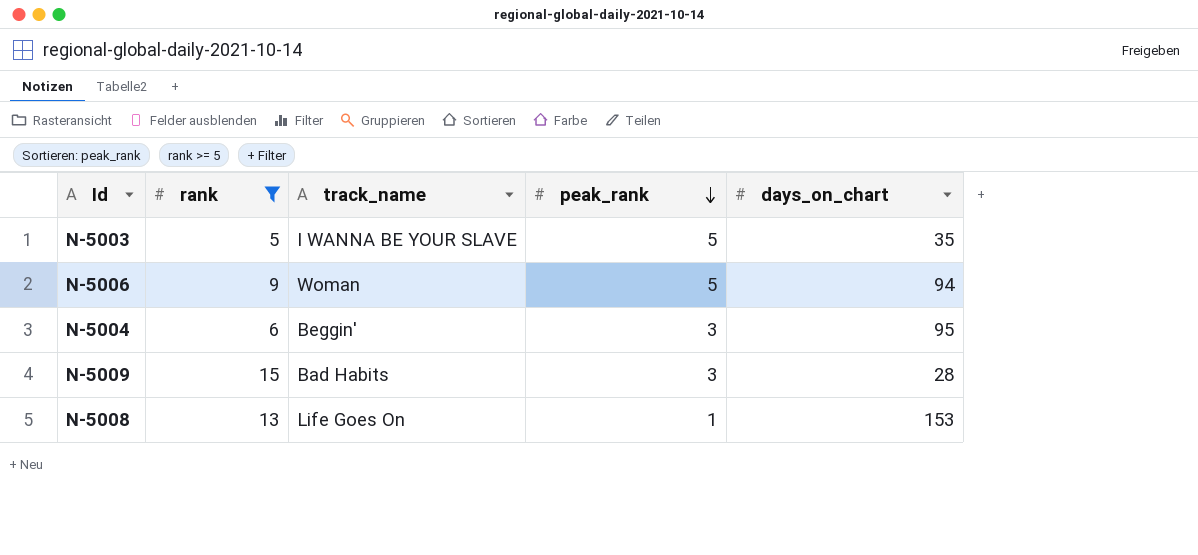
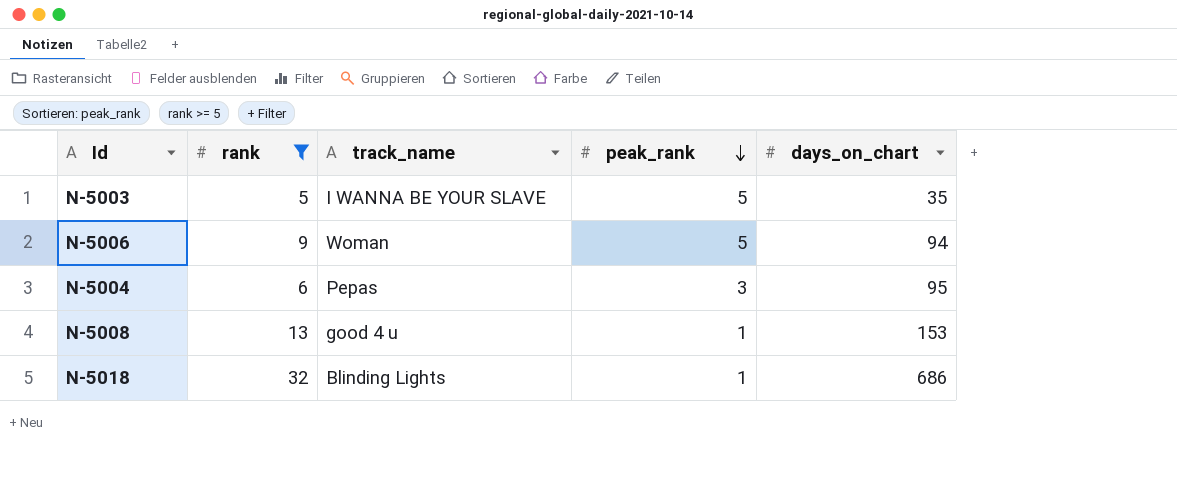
row N-5009: 15 | Bad Habits | 3 | 28 -> none
N-5004 | track_name: Beggin' -> Pepas
N-5008 | track_name: Life Goes On -> good 4 u
row N-5018: none -> 32 | Blinding Lights | 1 | 686

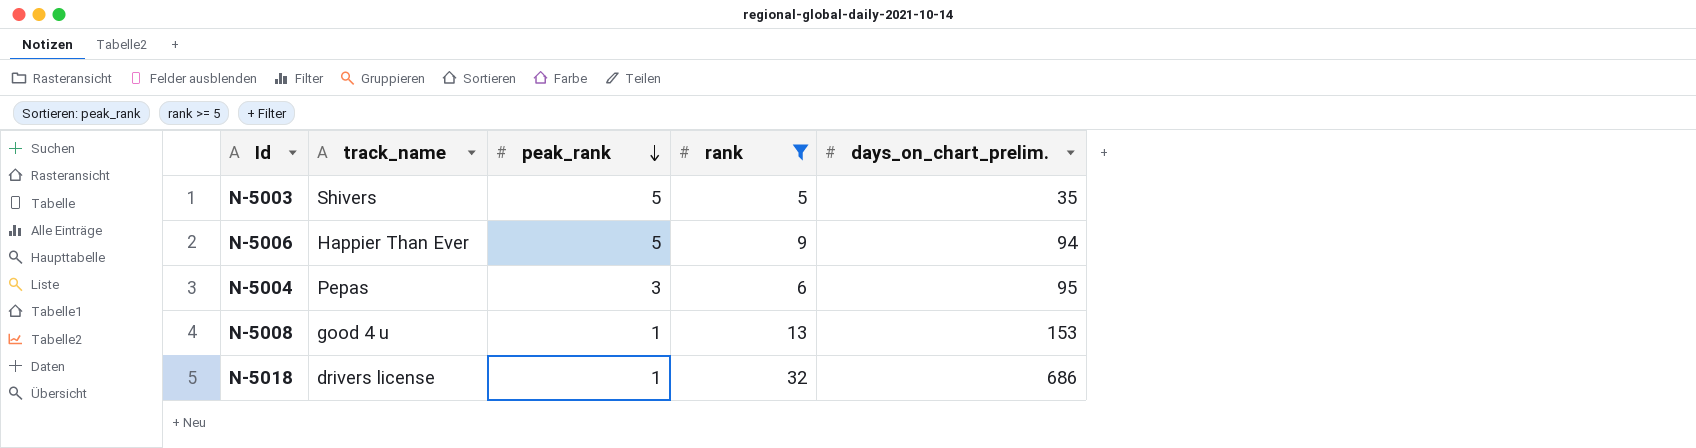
column rank | position: 2 -> 4
column name: days_on_chart -> days_on_chart_prelim.
N-5003 | track_name: I WANNA BE YOUR SLAVE -> Shivers
N-5006 | track_name: Woman -> Happier Than Ever
N-5018 | track_name: Blinding Lights -> drivers license

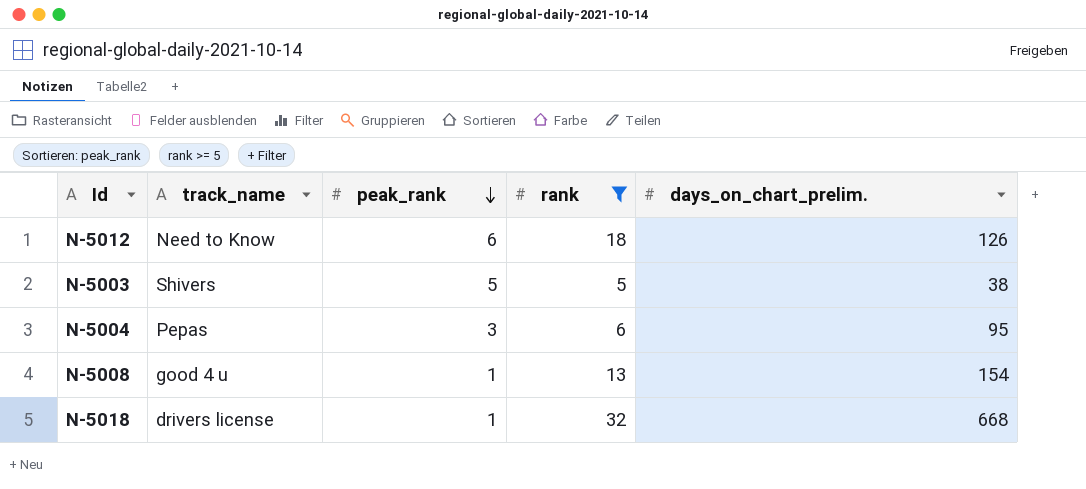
row N-5006: Happier Than Ever | 5 | 9 | 94 -> none
row N-5012: none -> Need to Know | 6 | 18 | 126
N-5003 | days_on_chart_prelim.: 35 -> 38
N-5008 | days_on_chart_prelim.: 153 -> 154
N-5018 | days_on_chart_prelim.: 686 -> 668

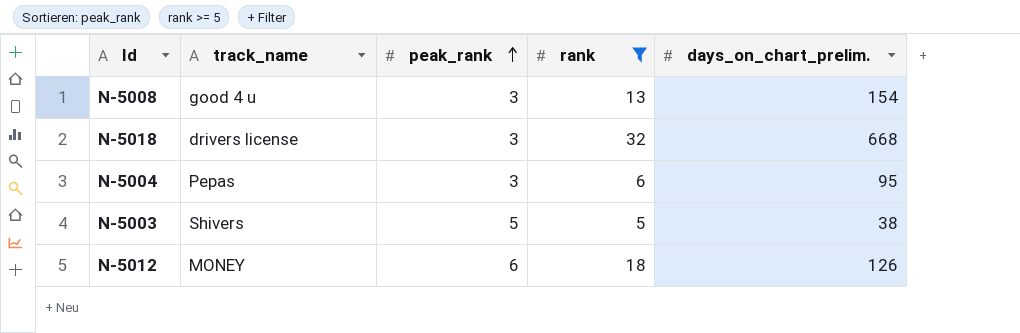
row order: peak_rank descending -> peak_rank ascending
N-5008 | peak_rank: 1 -> 3
N-5018 | peak_rank: 1 -> 3
N-5012 | track_name: Need to Know -> MONEY

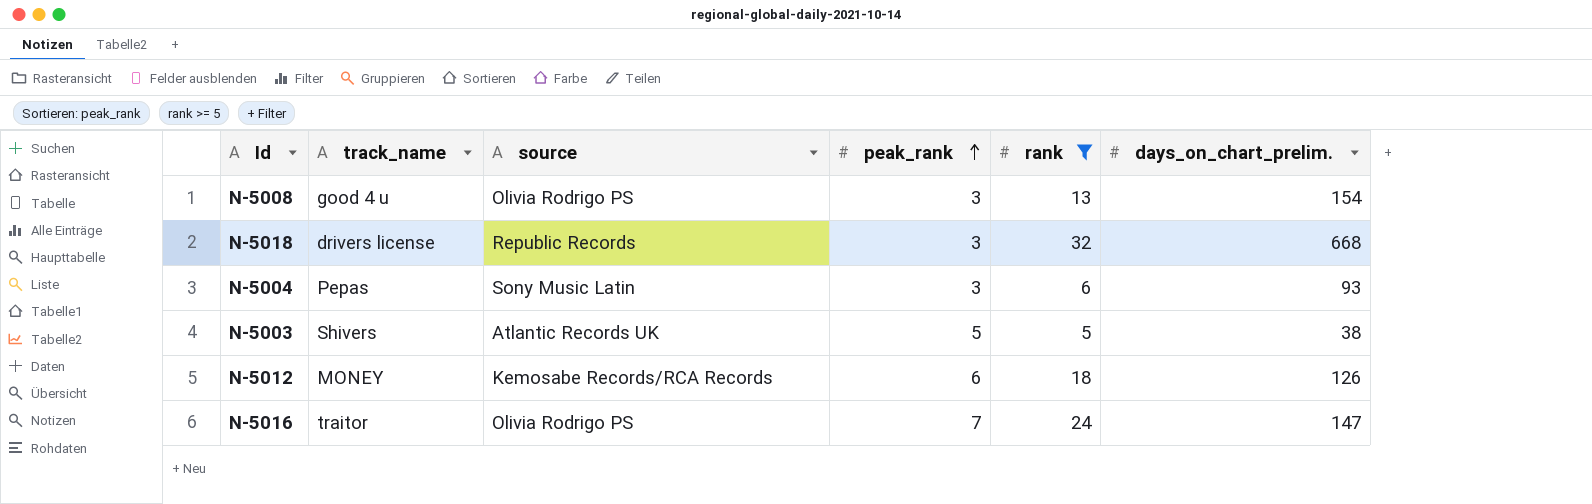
column source | position: none -> 3
N-5004 | days_on_chart_prelim.: 95 -> 93
row N-5016: none -> traitor | Olivia Rodrigo PS | 7 | 24 | 147

